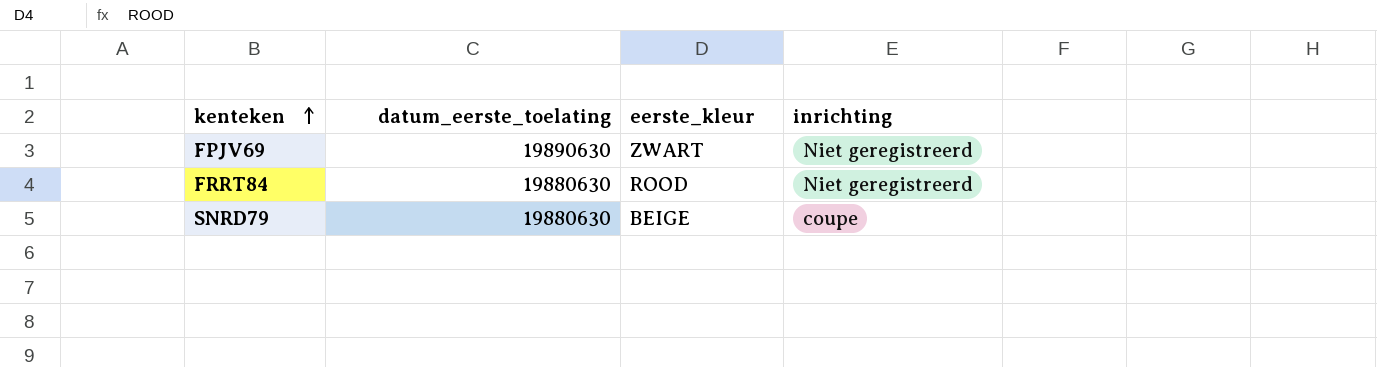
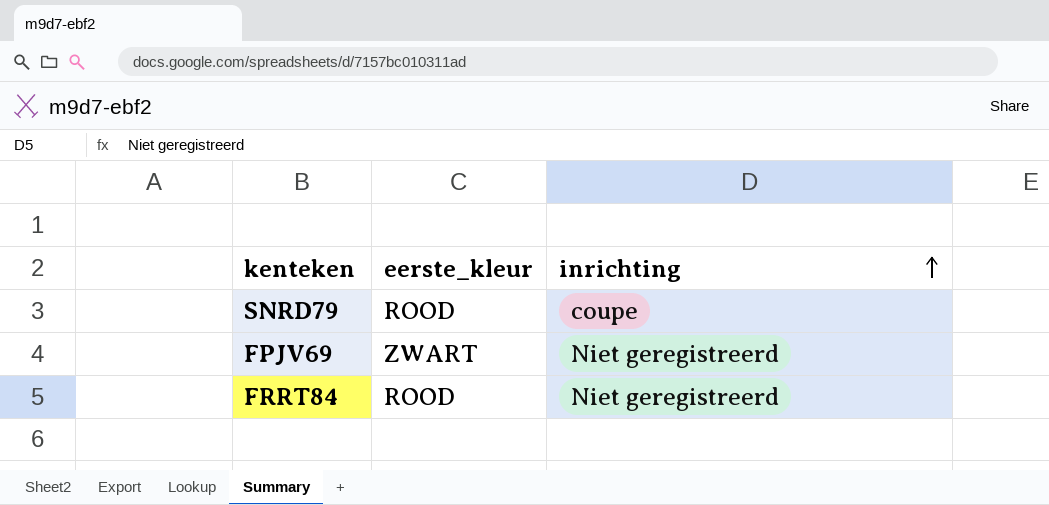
row order: kenteken ascending -> inrichting ascending
column datum_eerste_toelating | position: 2 -> none
SNRD79 | eerste_kleur: BEIGE -> ROOD

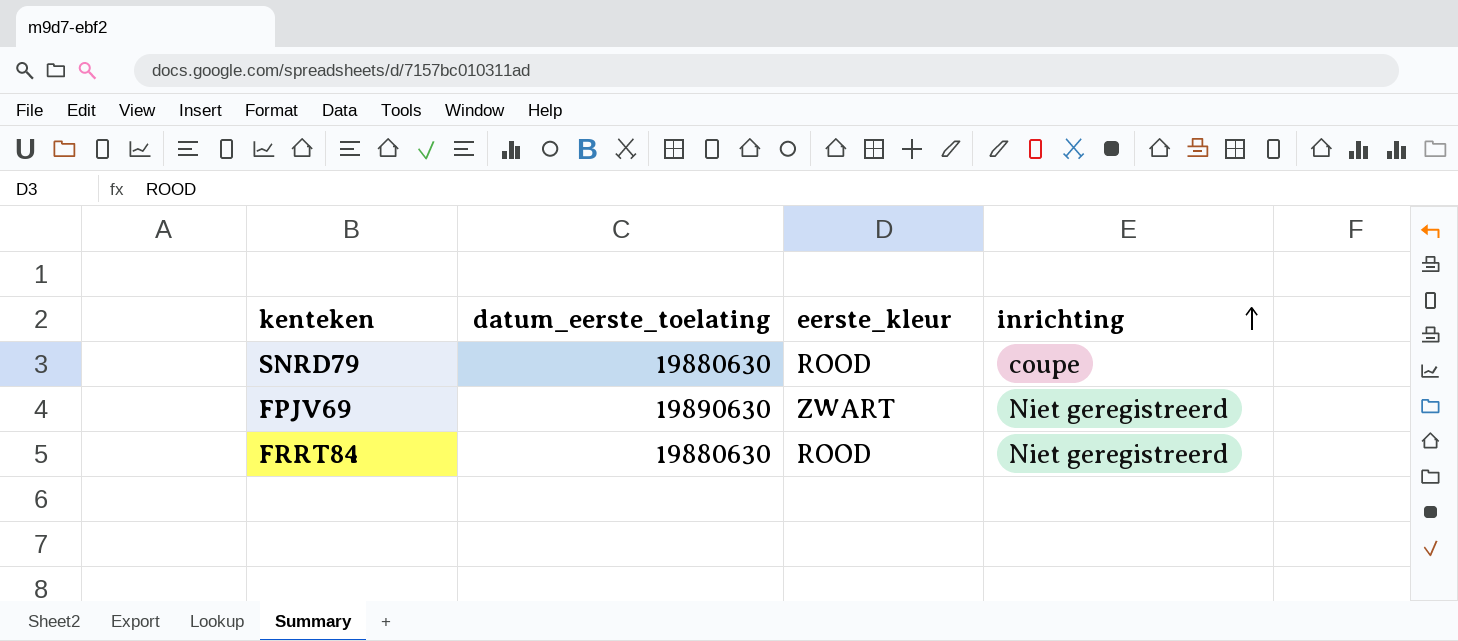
column datum_eerste_toelating | position: none -> 2

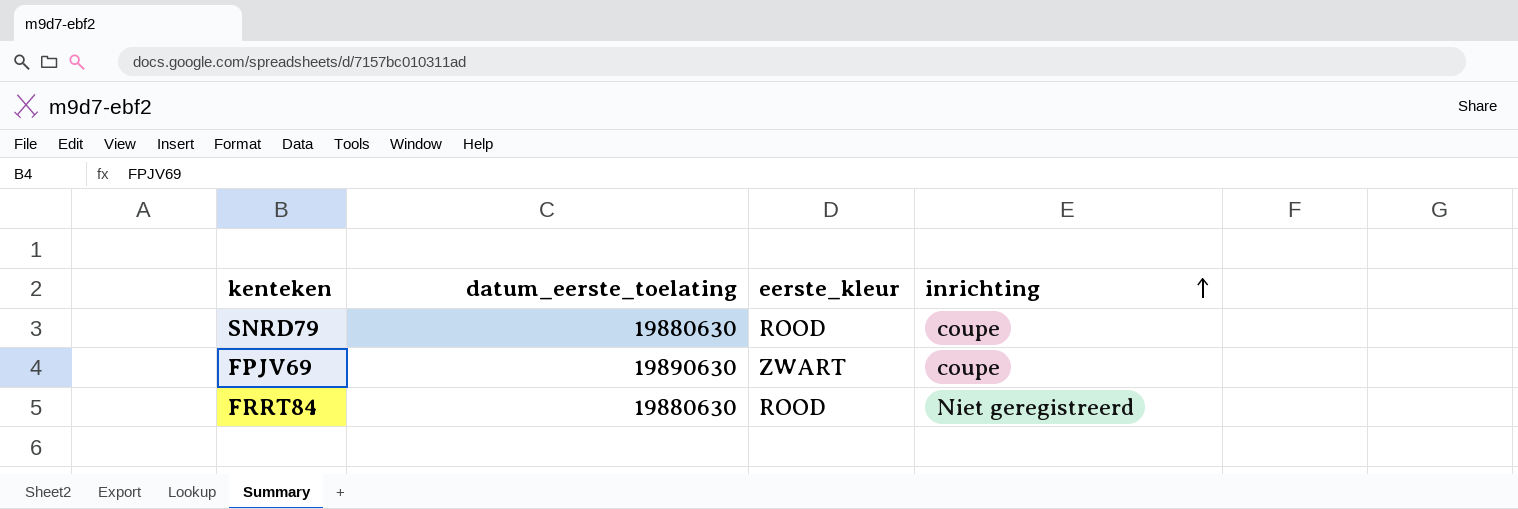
FPJV69 | inrichting: Niet geregistreerd -> coupe

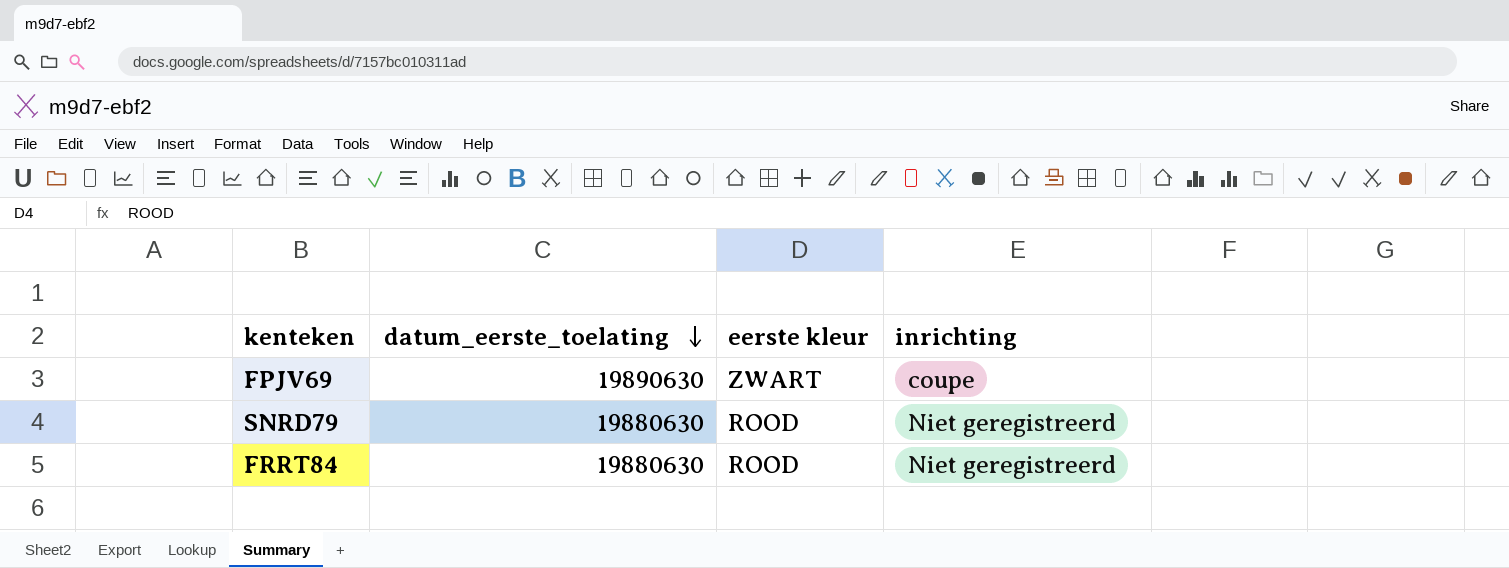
row order: inrichting ascending -> datum_eerste_toelating descending
column name: eerste_kleur -> eerste kleur
SNRD79 | inrichting: coupe -> Niet geregistreerd

